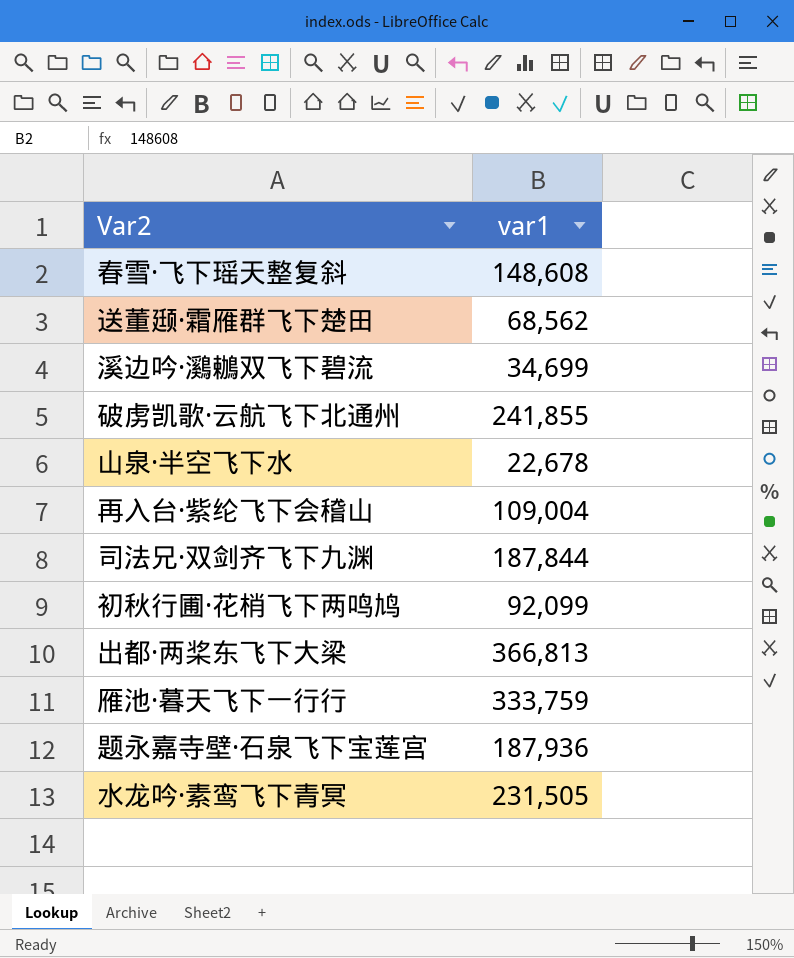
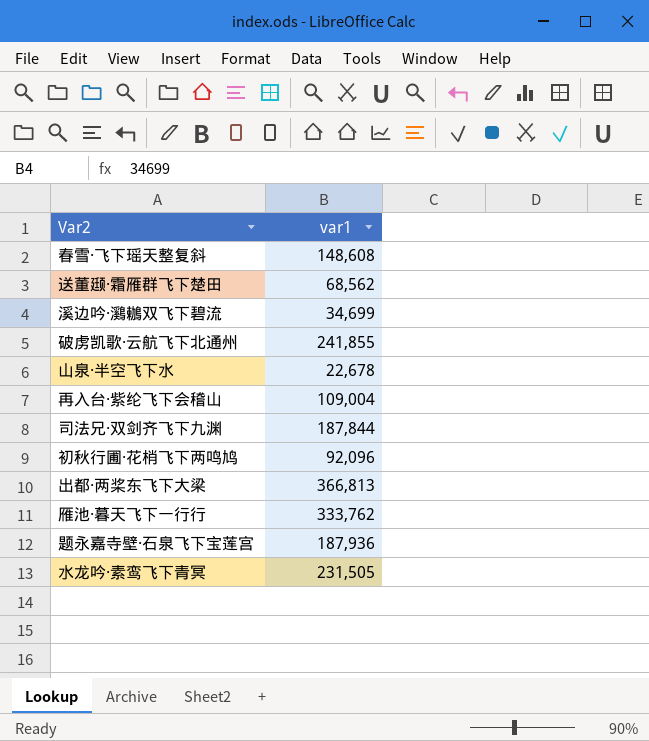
初秋行圃·花梢飞下两鸣鸠 | var1: 92,099 -> 92,096
雁池·暮天飞下一行行 | var1: 333,759 -> 333,762

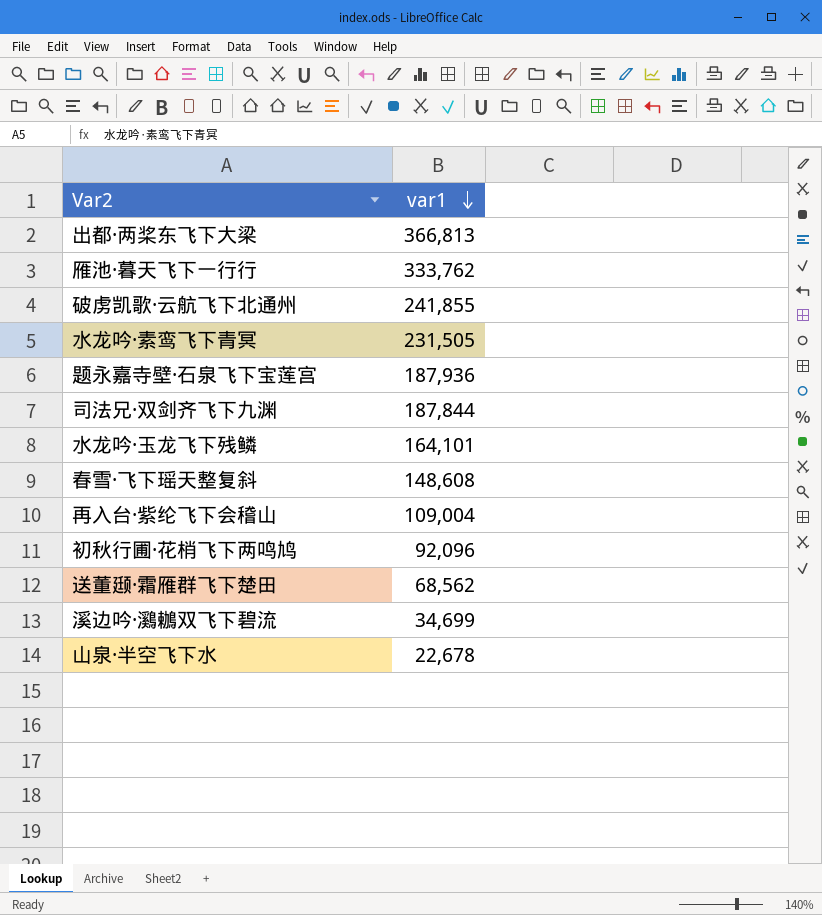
row order: none -> var1 descending
row 水龙吟·玉龙飞下残鳞: none -> 164,101

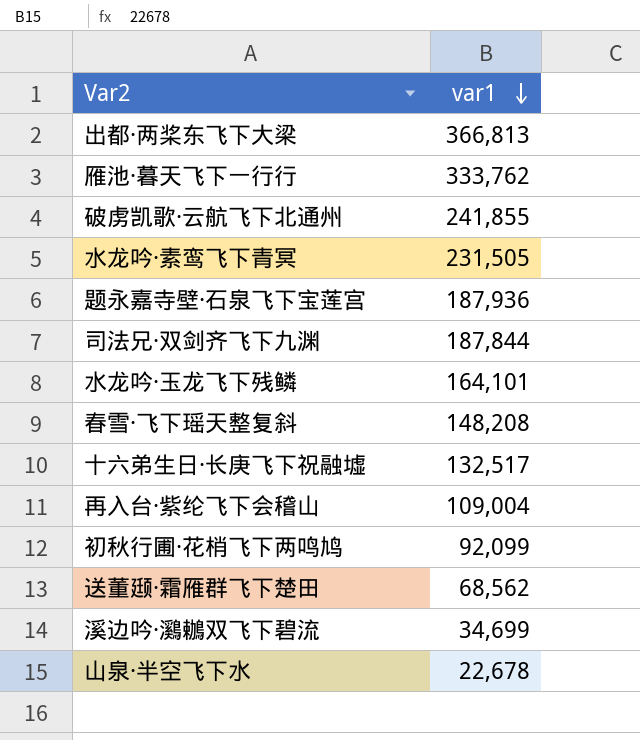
春雪·飞下瑶天整复斜 | var1: 148,608 -> 148,208
row 十六弟生日·长庚飞下祝融墟: none -> 132,517
初秋行圃·花梢飞下两鸣鸠 | var1: 92,096 -> 92,099

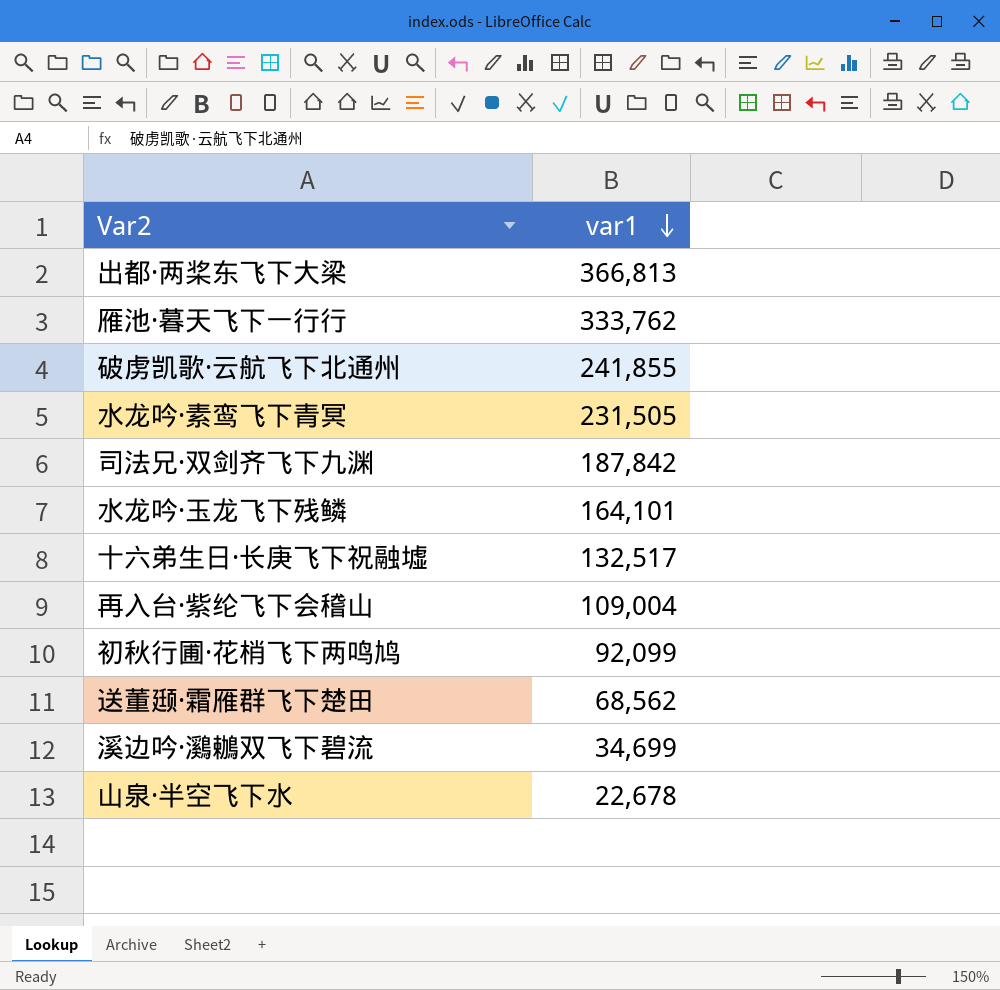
row 题永嘉寺壁·石泉飞下宝莲宫: 187,936 -> none
row 春雪·飞下瑶天整复斜: 148,208 -> none
司法兄·双剑齐飞下九渊 | var1: 187,844 -> 187,842

